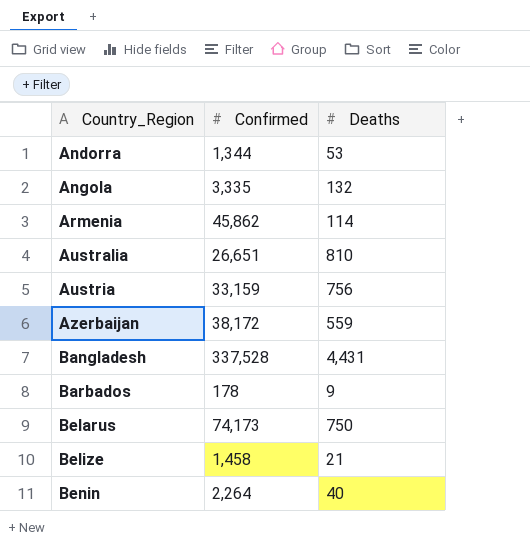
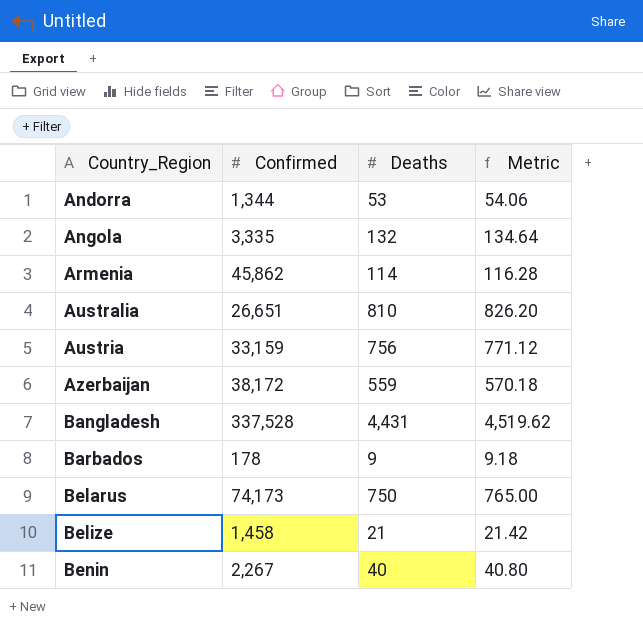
column Metric | formula: none -> [Deaths] * 1.02
Benin | Confirmed: 2,264 -> 2,267

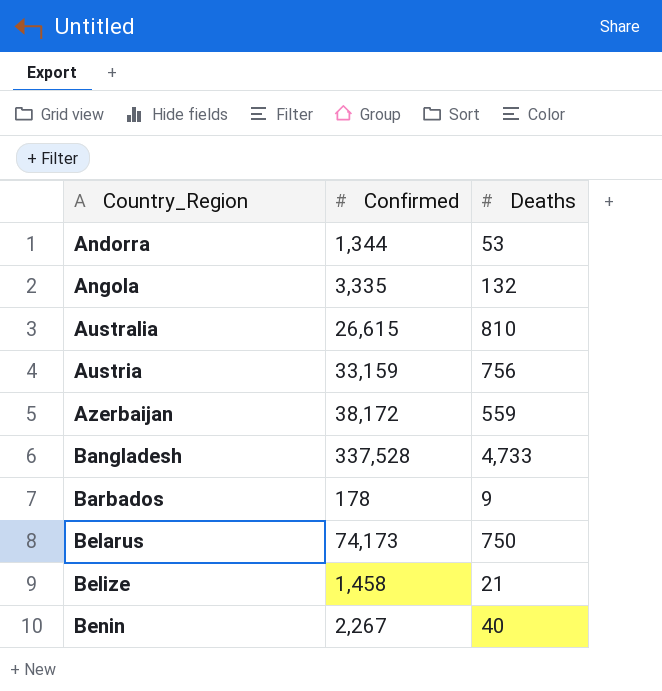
column Metric | formula: [Deaths] * 1.02 -> none
row Armenia: 45,862 | 114 | 116.28 -> none
Australia | Confirmed: 26,651 -> 26,615
Bangladesh | Deaths: 4,431 -> 4,733

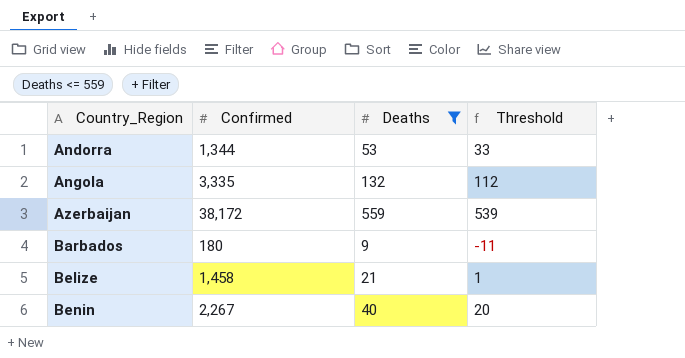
filter: none -> Deaths <= 559
column Threshold | formula: none -> [Deaths] - 20
Barbados | Confirmed: 178 -> 180

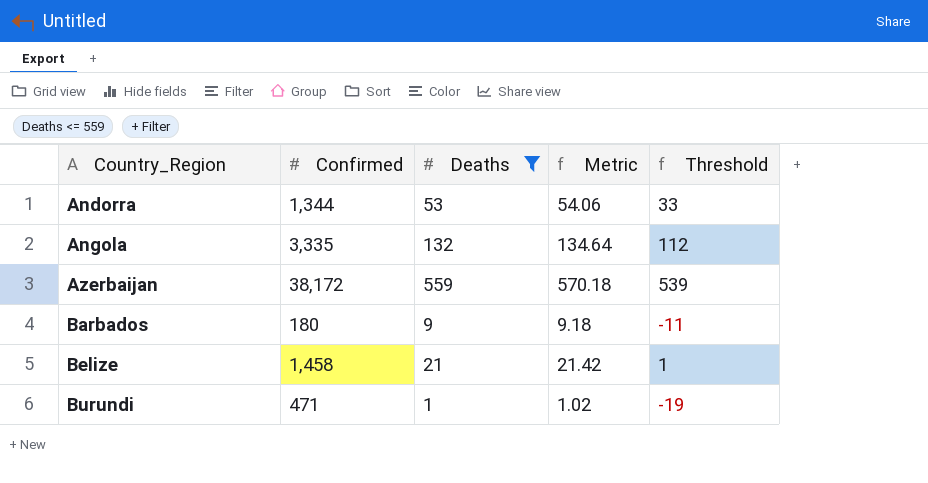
column Metric | formula: none -> [Deaths] * 1.02
row Benin: 2,267 | 40 | 20 -> none
row Burundi: none -> 471 | 1 | 1.02 | -19

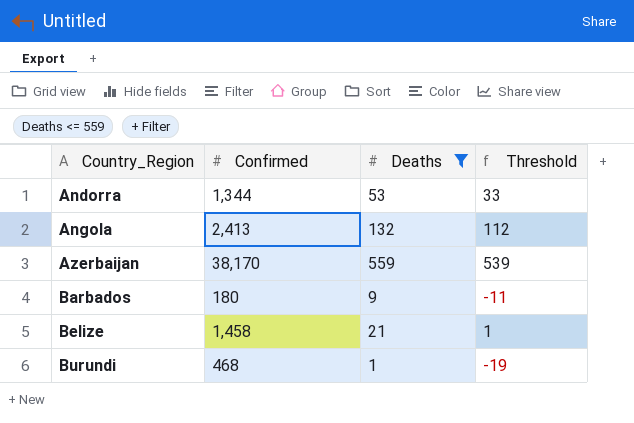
column Metric | formula: [Deaths] * 1.02 -> none
Angola | Confirmed: 3,335 -> 2,413
Azerbaijan | Confirmed: 38,172 -> 38,170
Burundi | Confirmed: 471 -> 468

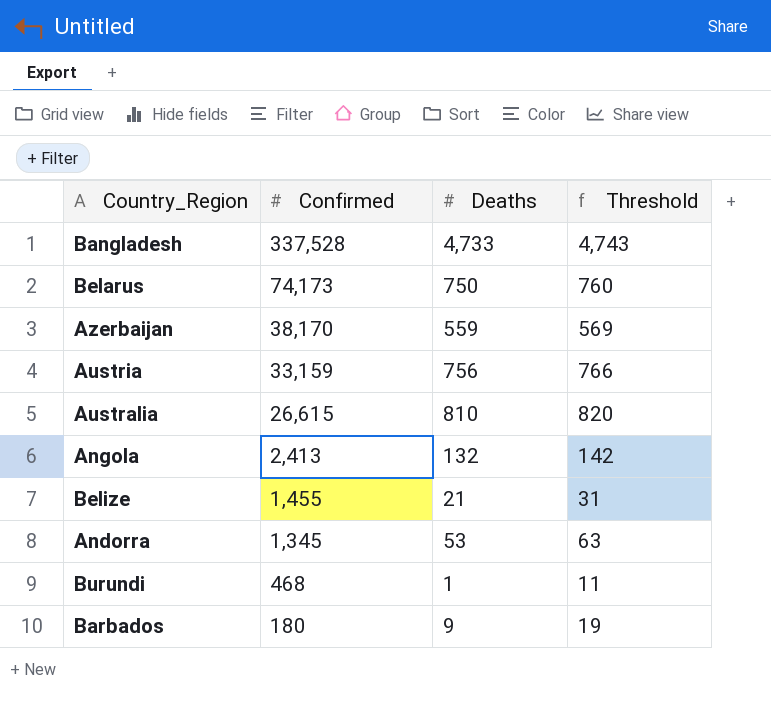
filter: Deaths <= 559 -> none
row order: Country_Region ascending -> Confirmed descending
column Threshold | formula: [Deaths] - 20 -> [Deaths] + 10
Belize | Confirmed: 1,458 -> 1,455
Andorra | Confirmed: 1,344 -> 1,345

